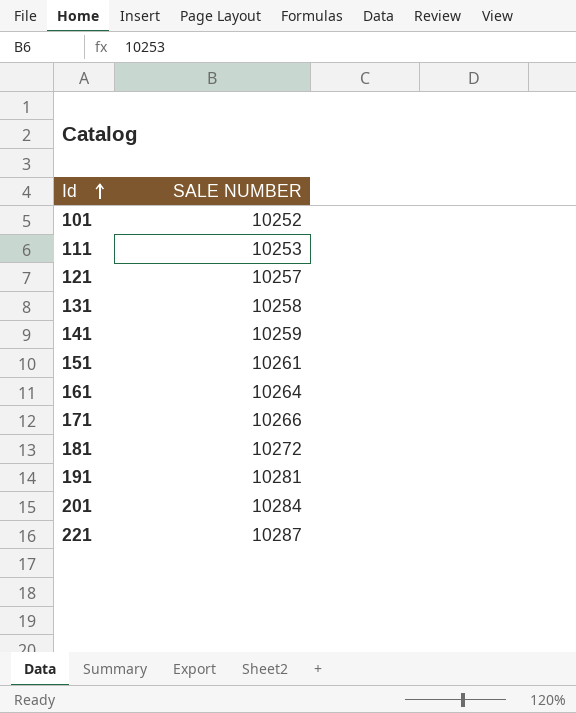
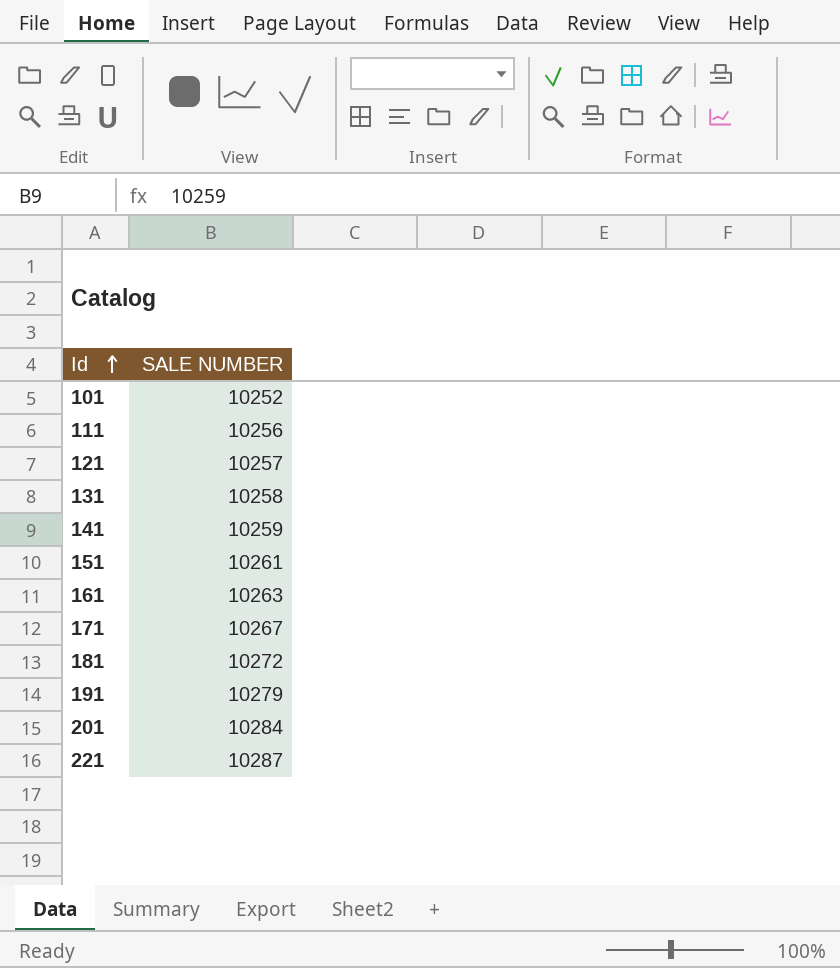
111 | SALE NUMBER: 10253 -> 10256
161 | SALE NUMBER: 10264 -> 10263
171 | SALE NUMBER: 10266 -> 10267
191 | SALE NUMBER: 10281 -> 10279

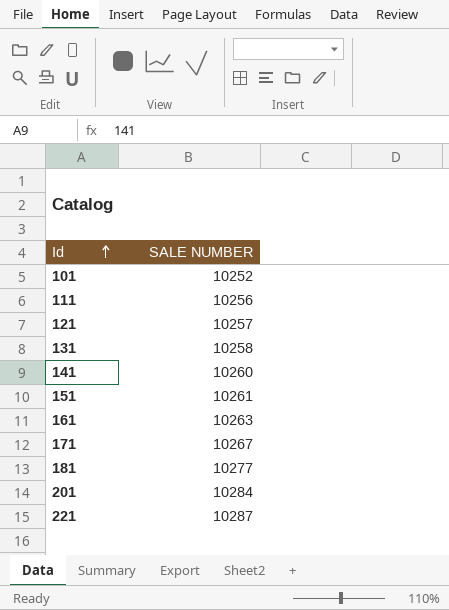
row 191: 10279 -> none
141 | SALE NUMBER: 10259 -> 10260
181 | SALE NUMBER: 10272 -> 10277

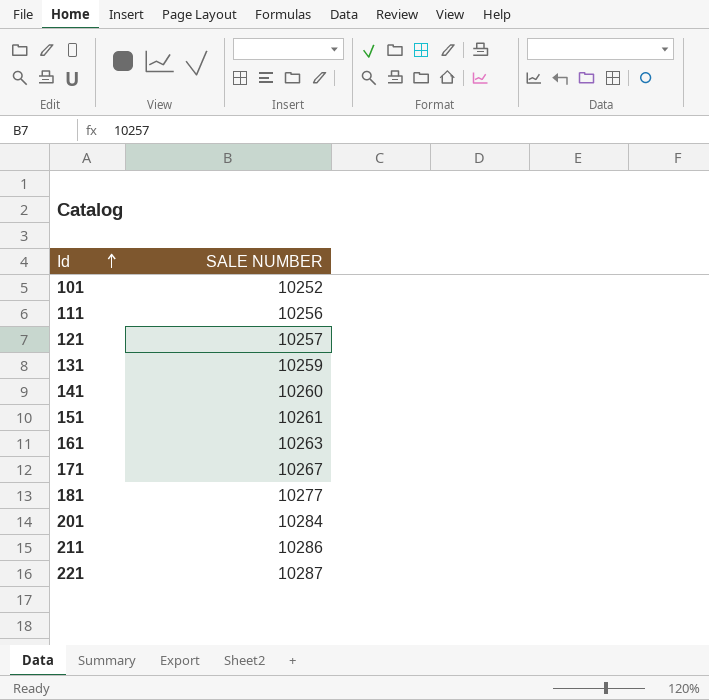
131 | SALE NUMBER: 10258 -> 10259
row 211: none -> 10286

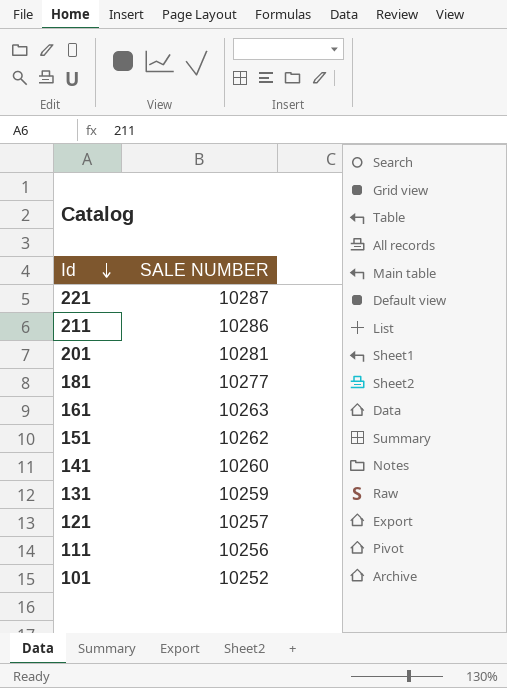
row order: Id ascending -> Id descending
row 171: 10267 -> none
201 | SALE NUMBER: 10284 -> 10281
151 | SALE NUMBER: 10261 -> 10262

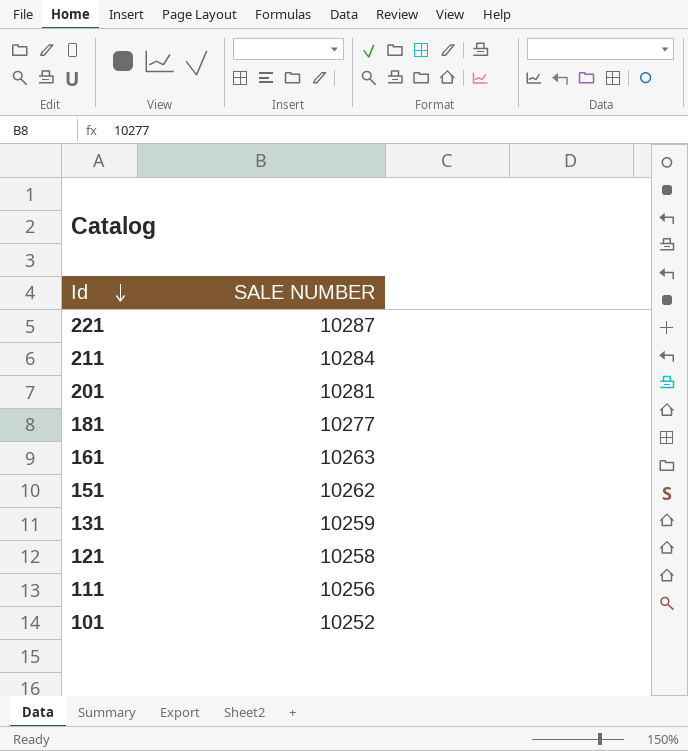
row 141: 10260 -> none
211 | SALE NUMBER: 10286 -> 10284
121 | SALE NUMBER: 10257 -> 10258

